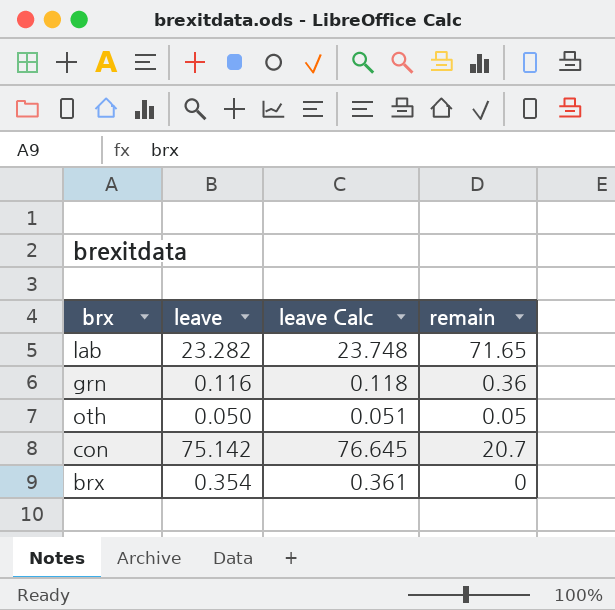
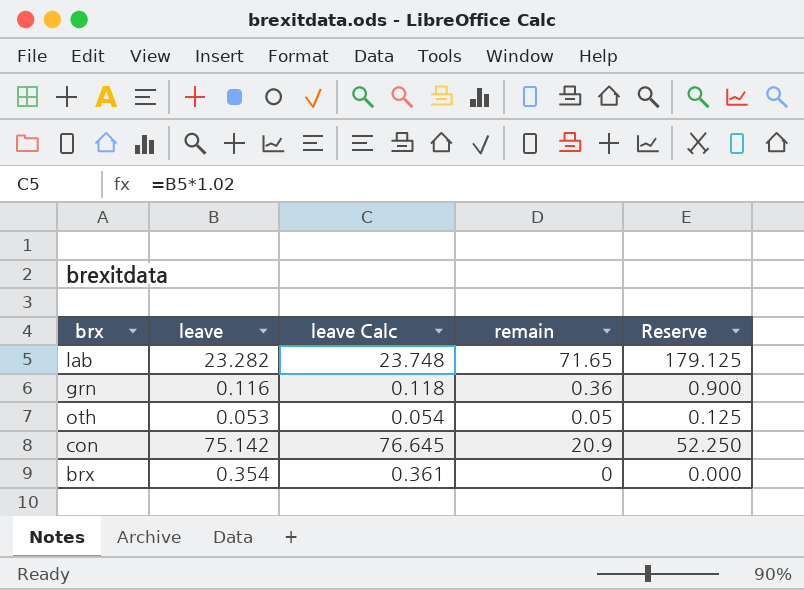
column Reserve | formula: none -> [remain] * 2.5
oth | leave: 0.050 -> 0.053
oth | leave Calc: 0.051 -> 0.054
con | remain: 20.7 -> 20.9

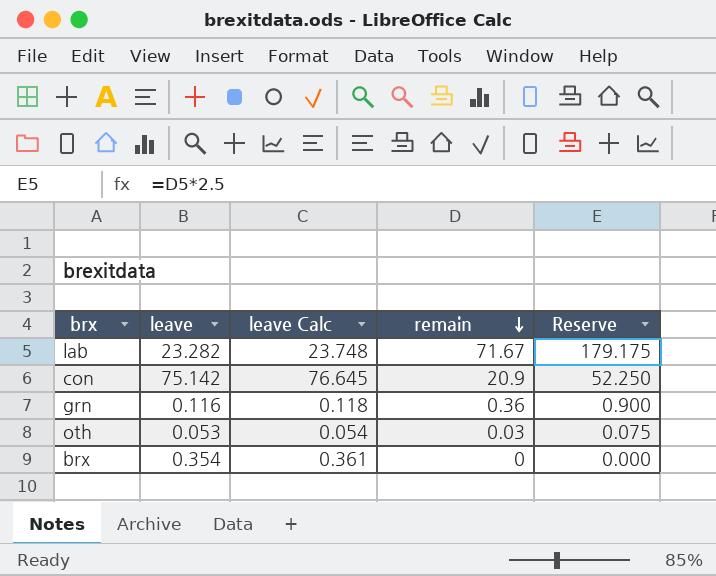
row order: none -> remain descending
lab | remain: 71.65 -> 71.67
lab | Reserve: 179.125 -> 179.175
oth | remain: 0.05 -> 0.03
oth | Reserve: 0.125 -> 0.075

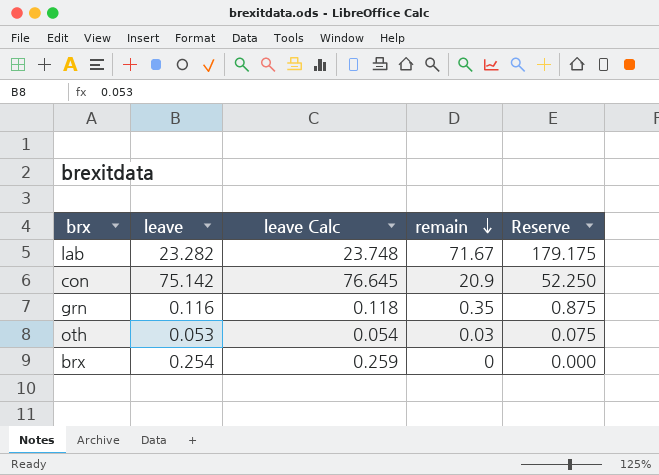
grn | remain: 0.36 -> 0.35
grn | Reserve: 0.900 -> 0.875
brx | leave: 0.354 -> 0.254
brx | leave Calc: 0.361 -> 0.259

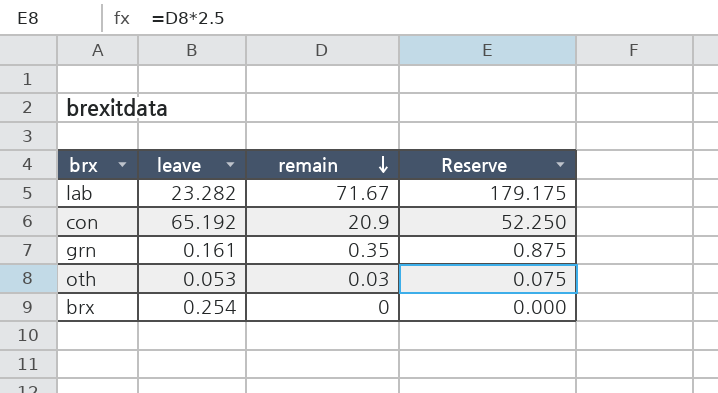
column leave Calc | formula: [leave] * 1.02 -> none
con | leave: 75.142 -> 65.192
grn | leave: 0.116 -> 0.161

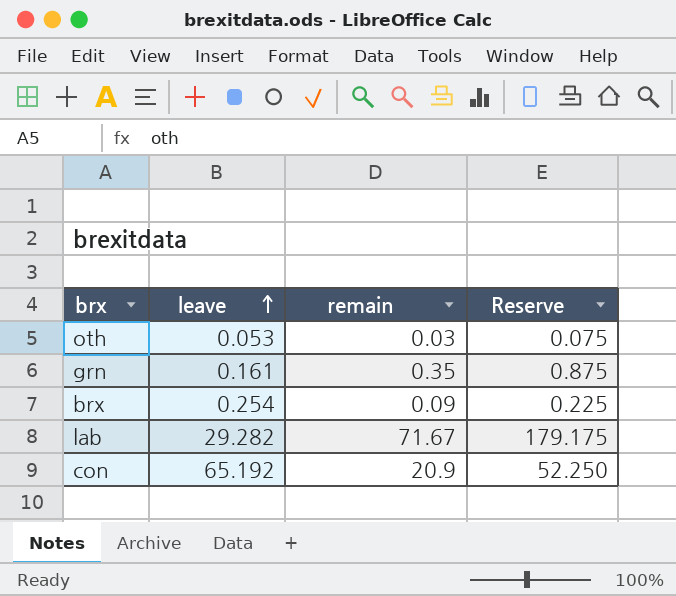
row order: remain descending -> leave ascending
brx | remain: 0 -> 0.09
brx | Reserve: 0.000 -> 0.225
lab | leave: 23.282 -> 29.282

